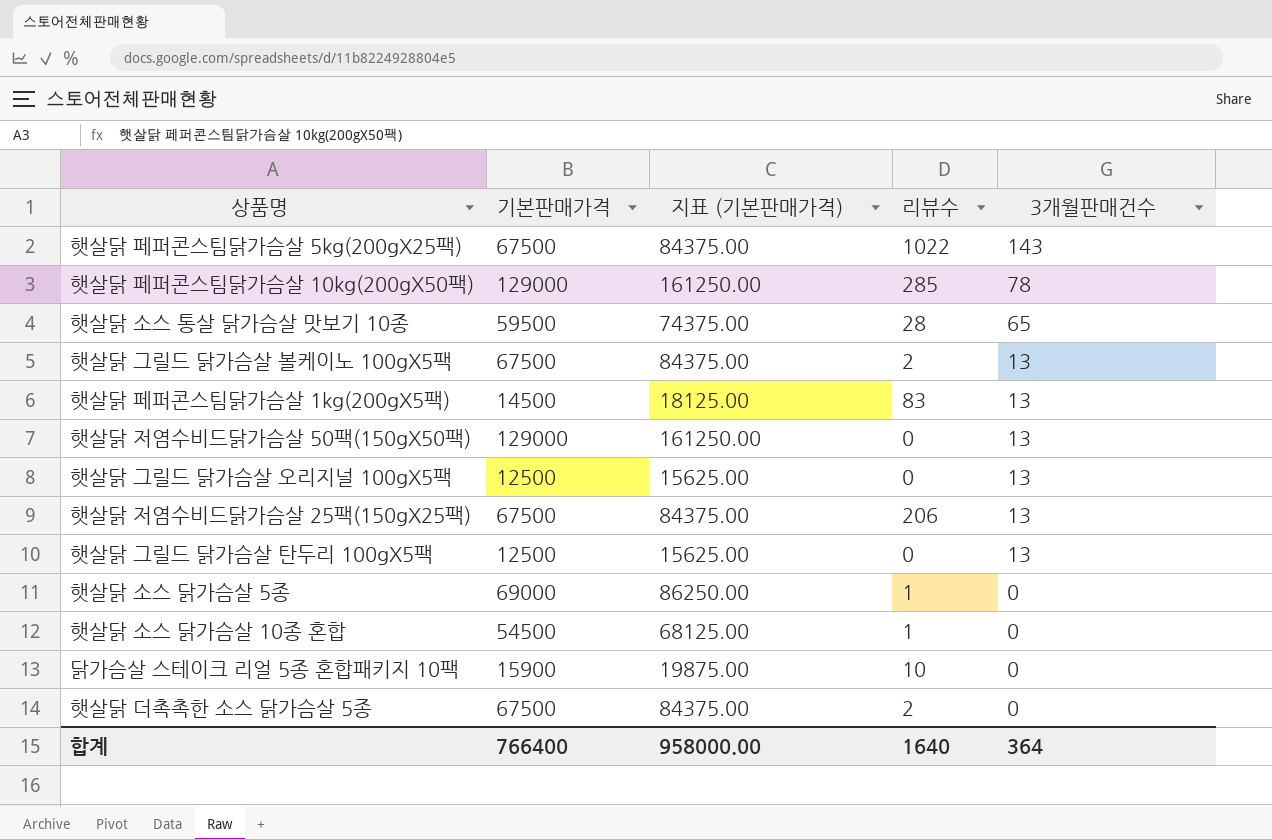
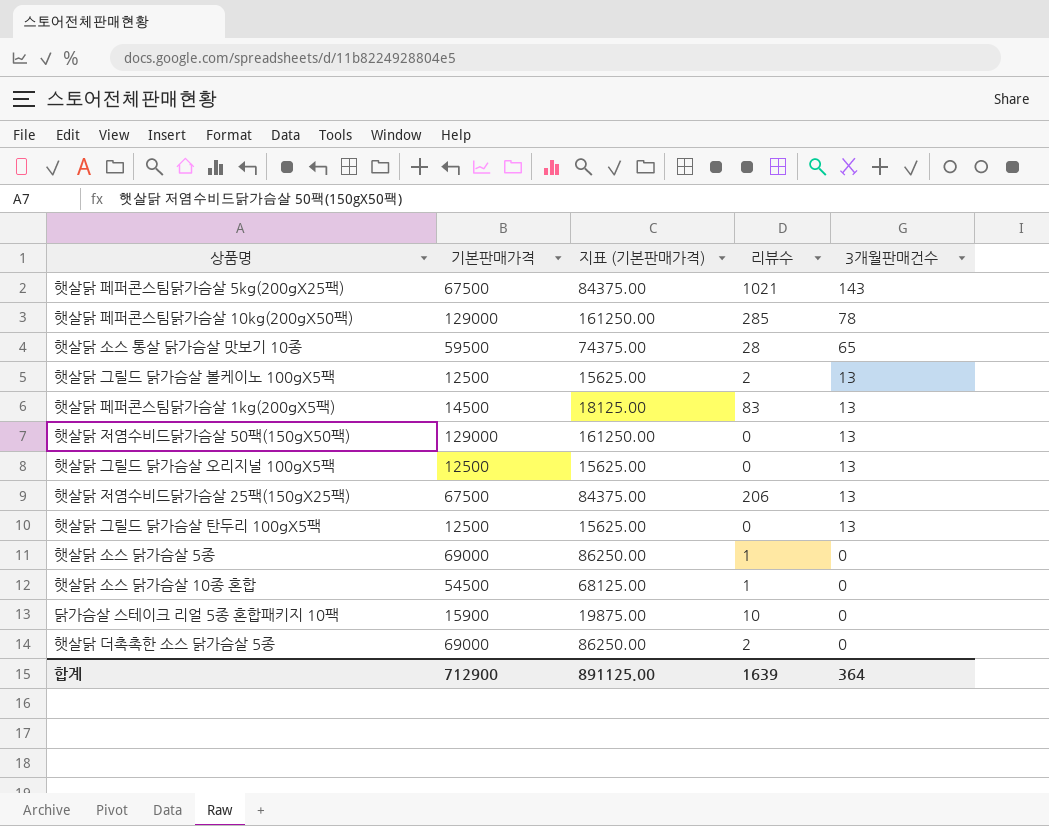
햇살닭 페퍼콘스팀닭가슴살 5kg(200gX25팩) | 리뷰수: 1022 -> 1021
햇살닭 그릴드 닭가슴살 볼케이노 100gX5팩 | 기본판매가격: 67500 -> 12500
햇살닭 그릴드 닭가슴살 볼케이노 100gX5팩 | 지표 (기본판매가격): 84375.00 -> 15625.00
햇살닭 더촉촉한 소스 닭가슴살 5종 | 기본판매가격: 67500 -> 69000
햇살닭 더촉촉한 소스 닭가슴살 5종 | 지표 (기본판매가격): 84375.00 -> 86250.00
합계 | 기본판매가격: 766400 -> 712900
합계 | 지표 (기본판매가격): 958000.00 -> 891125.00
합계 | 리뷰수: 1640 -> 1639

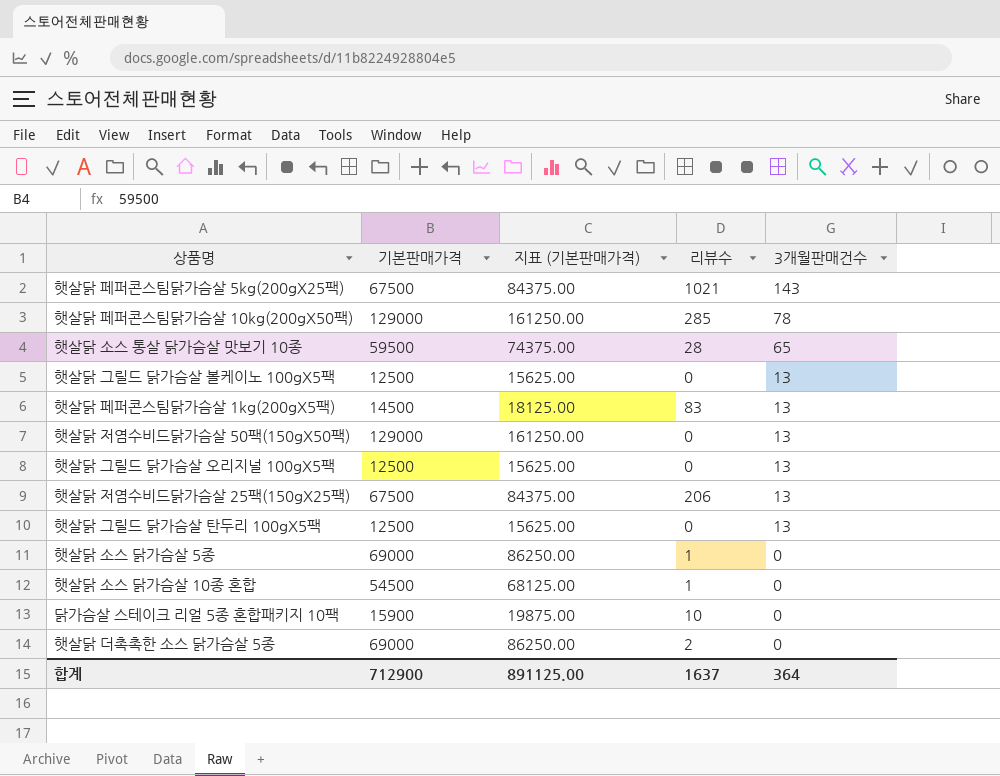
햇살닭 그릴드 닭가슴살 볼케이노 100gX5팩 | 리뷰수: 2 -> 0
합계 | 리뷰수: 1639 -> 1637

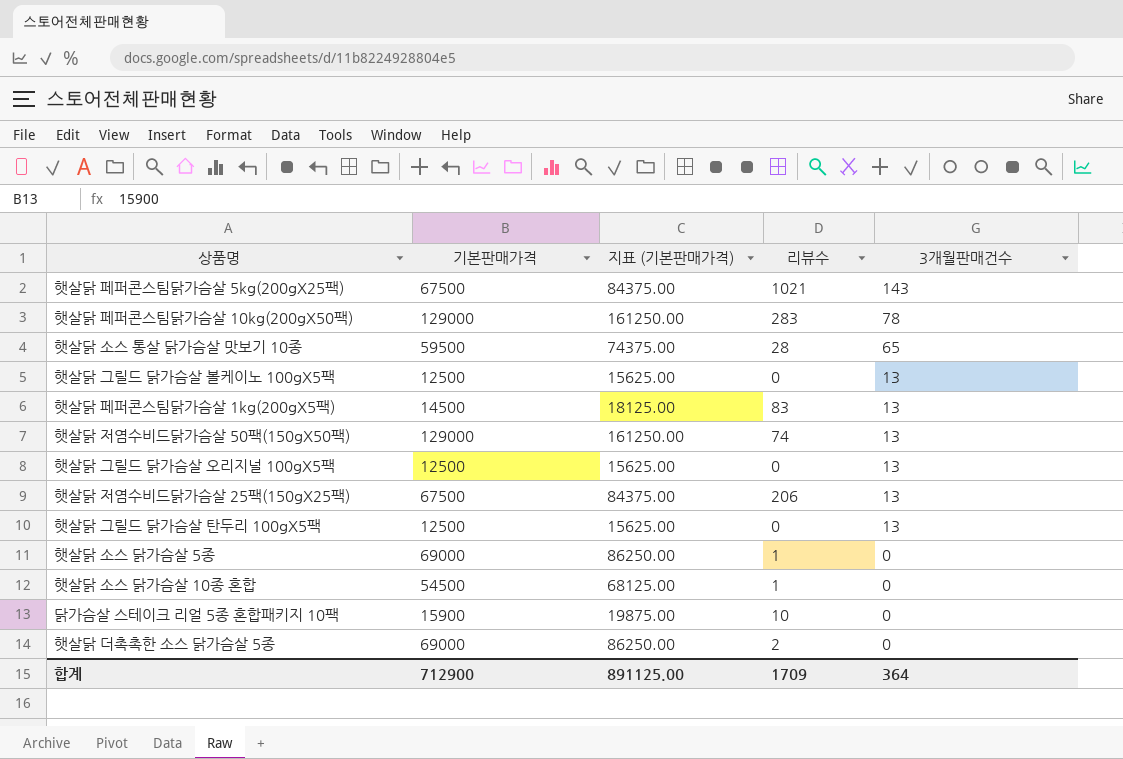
햇살닭 페퍼콘스팀닭가슴살 10kg(200gX50팩) | 리뷰수: 285 -> 283
햇살닭 저염수비드닭가슴살 50팩(150gX50팩) | 리뷰수: 0 -> 74
합계 | 리뷰수: 1637 -> 1709

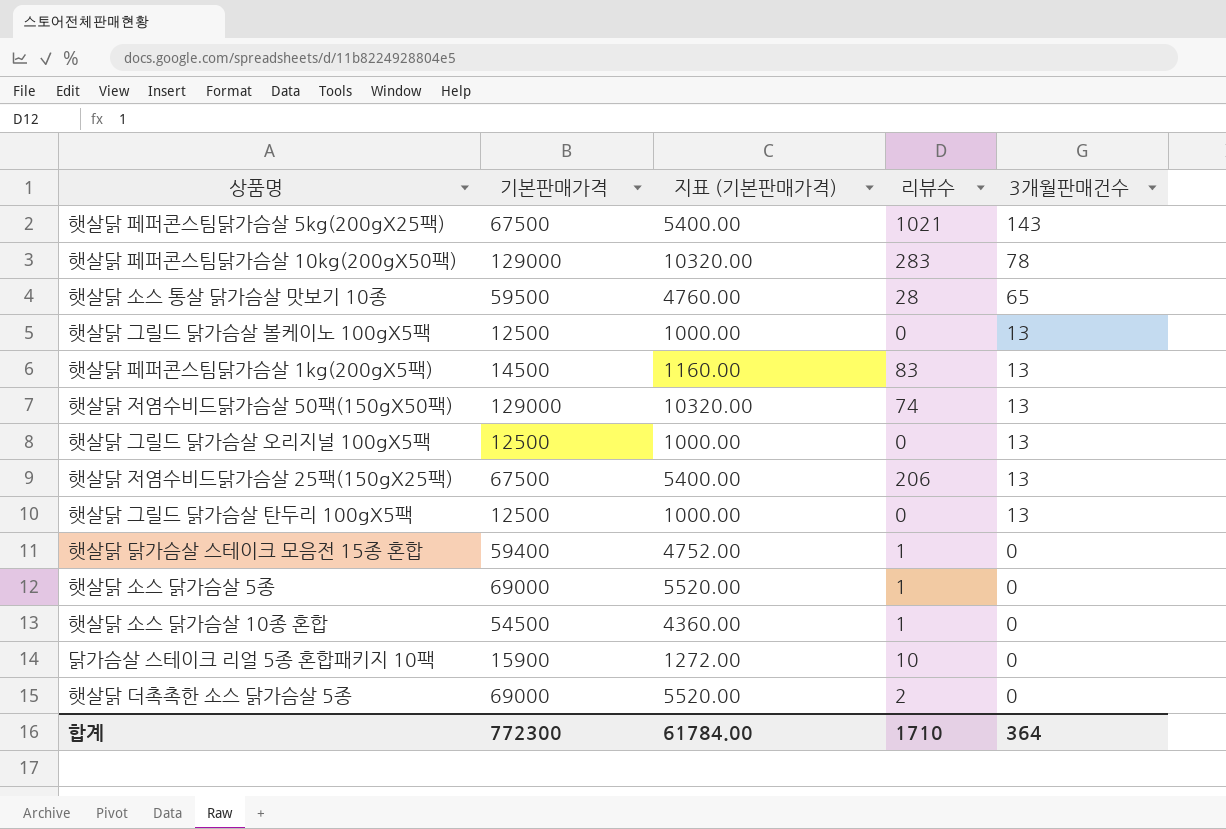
column 지표 (기본판매가격) | formula: [기본판매가격] * 1.25 -> [기본판매가격] * 0.08
row 햇살닭 닭가슴살 스테이크 모음전 15종 혼합: none -> 59400 | 4752.00 | 1 | 0
합계 | 기본판매가격: 712900 -> 772300
합계 | 지표 (기본판매가격): 891125.00 -> 61784.00
합계 | 리뷰수: 1709 -> 1710

